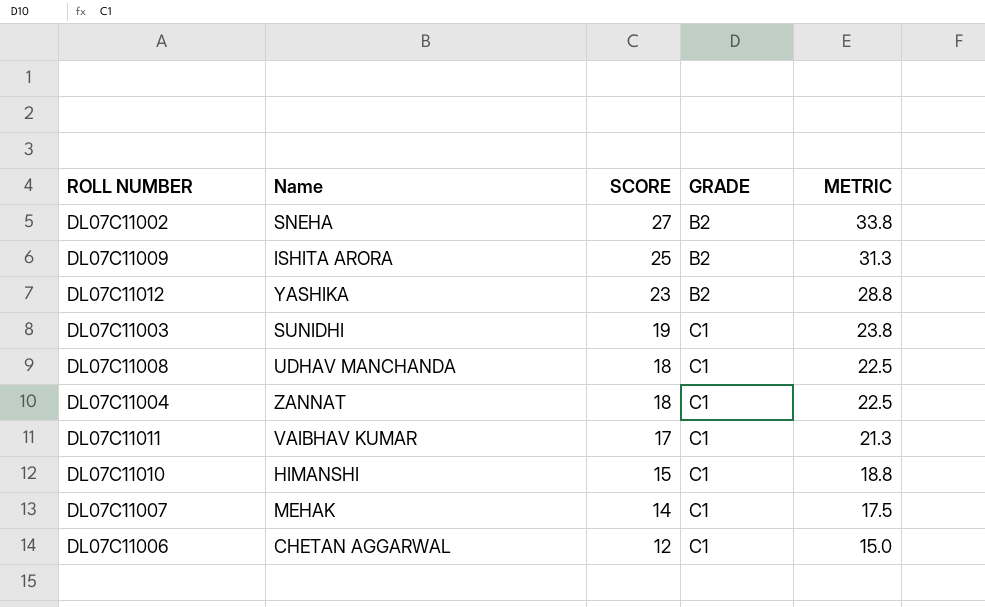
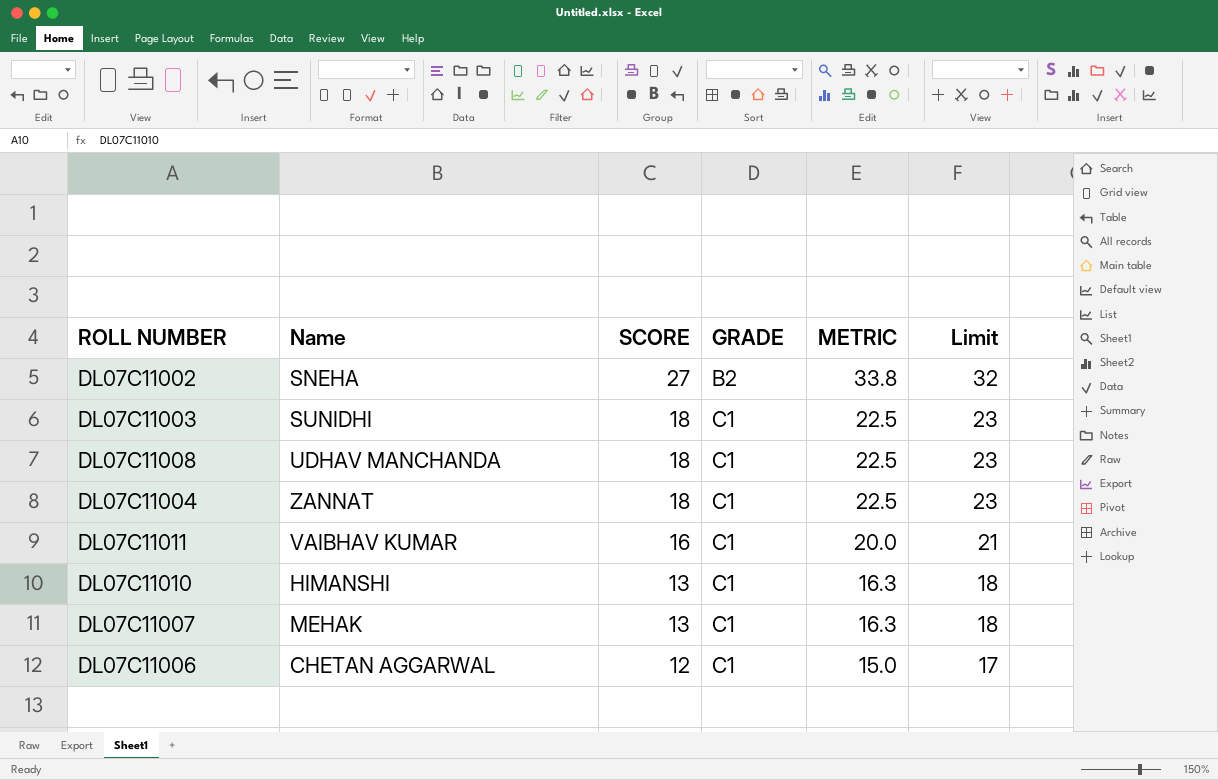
column Limit | formula: none -> [SCORE] + 5
row DL07C11009: ISHITA ARORA | 25 | B2 | 31.3 -> none
row DL07C11012: YASHIKA | 23 | B2 | 28.8 -> none
DL07C11003 | SCORE: 19 -> 18
DL07C11003 | METRIC: 23.8 -> 22.5
DL07C11011 | SCORE: 17 -> 16
DL07C11011 | METRIC: 21.3 -> 20.0
DL07C11010 | SCORE: 15 -> 13
DL07C11010 | METRIC: 18.8 -> 16.3
DL07C11007 | SCORE: 14 -> 13
DL07C11007 | METRIC: 17.5 -> 16.3

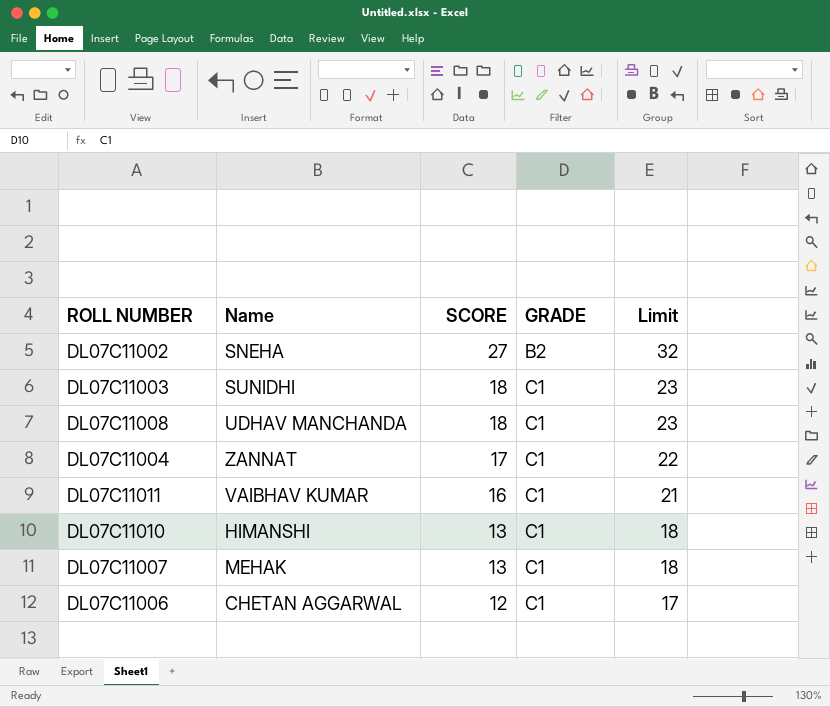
column METRIC | formula: [SCORE] * 1.25 -> none
DL07C11004 | SCORE: 18 -> 17
DL07C11004 | Limit: 23 -> 22

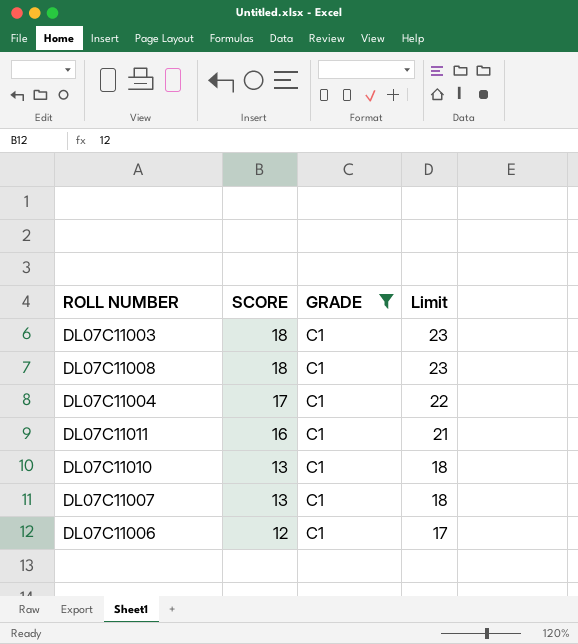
filter: none -> GRADE = C1
column Name | position: 2 -> none

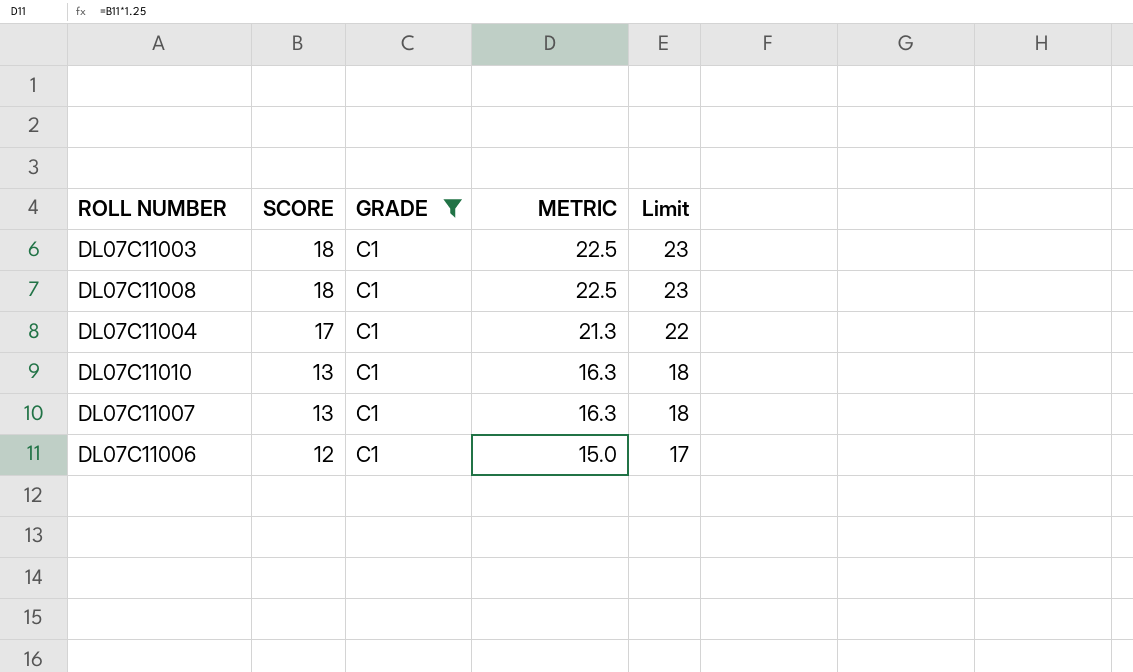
column METRIC | formula: none -> [SCORE] * 1.25
row DL07C11011: 16 | C1 | 21 -> none

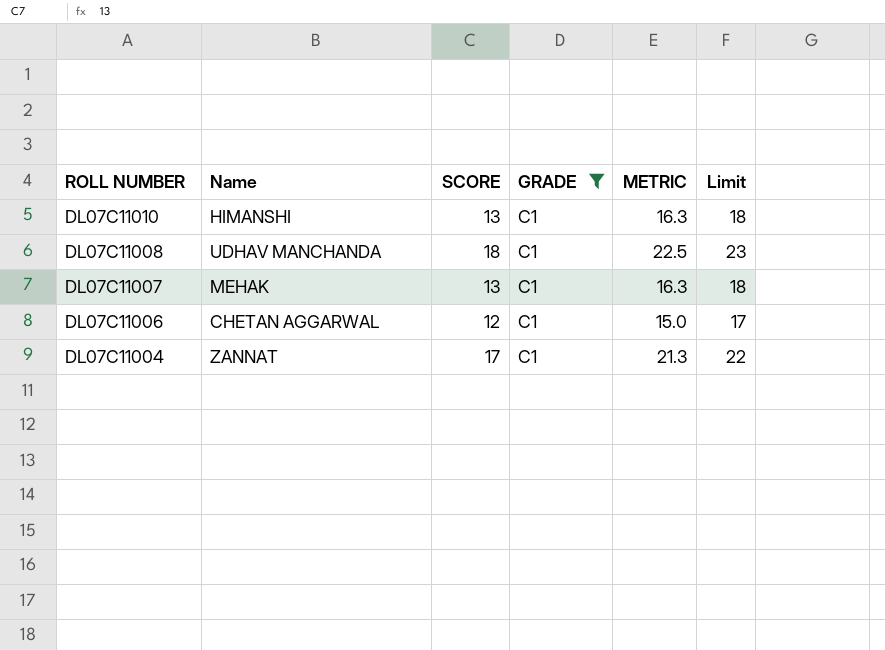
row order: SCORE descending -> ROLL NUMBER descending
column Name | position: none -> 2
row DL07C11003: 18 | C1 | 22.5 | 23 -> none

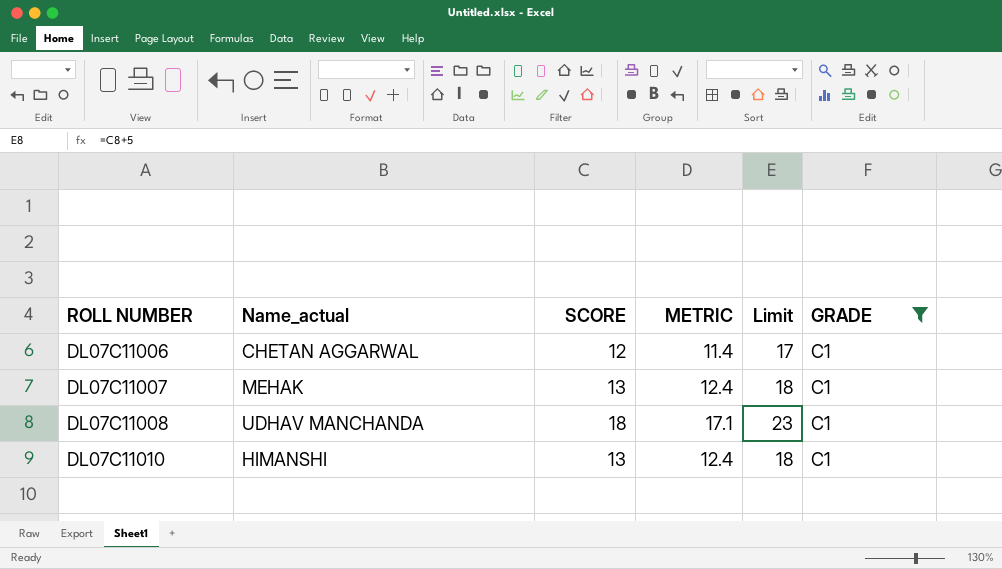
row order: ROLL NUMBER descending -> ROLL NUMBER ascending
column name: Name -> Name_actual
column METRIC | formula: [SCORE] * 1.25 -> [SCORE] * 0.95
column GRADE | position: 4 -> 6
row DL07C11004: ZANNAT | 17 | C1 | 21.3 | 22 -> none

